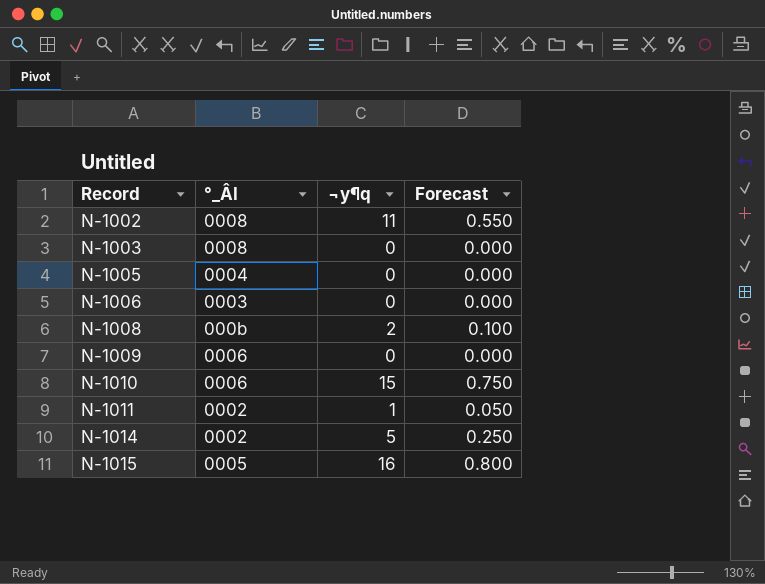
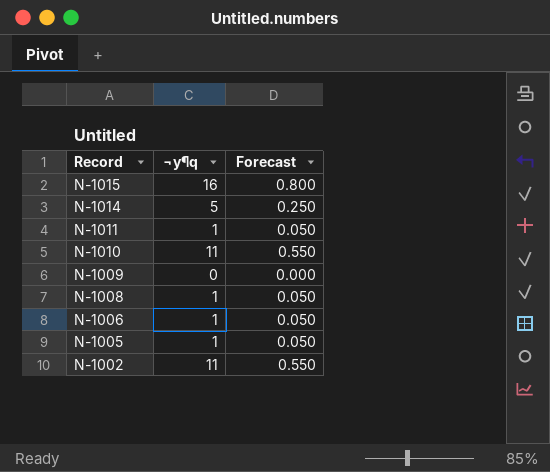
row order: Record ascending -> Record descending
column °_ÂI | position: 2 -> none
row N-1003: 0008 | 0 | 0.000 -> none
N-1010 | ¬y¶q: 15 -> 11
N-1010 | Forecast: 0.750 -> 0.550
N-1008 | ¬y¶q: 2 -> 1
N-1008 | Forecast: 0.100 -> 0.050
N-1006 | ¬y¶q: 0 -> 1
N-1006 | Forecast: 0.000 -> 0.050
N-1005 | ¬y¶q: 0 -> 1
N-1005 | Forecast: 0.000 -> 0.050

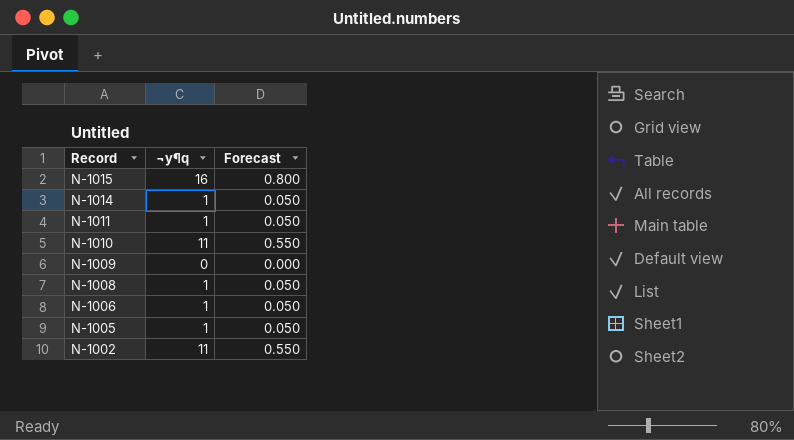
N-1014 | ¬y¶q: 5 -> 1
N-1014 | Forecast: 0.250 -> 0.050

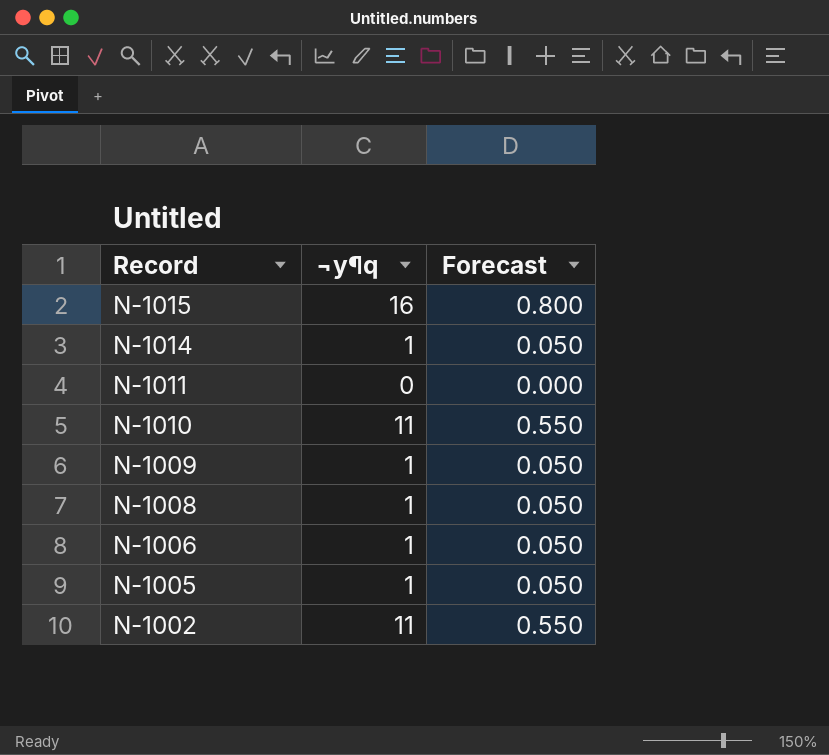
N-1011 | ¬y¶q: 1 -> 0
N-1011 | Forecast: 0.050 -> 0.000
N-1009 | ¬y¶q: 0 -> 1
N-1009 | Forecast: 0.000 -> 0.050

